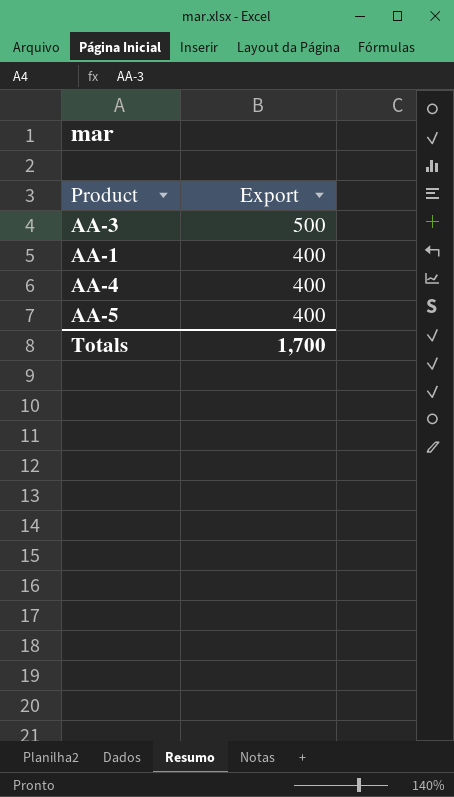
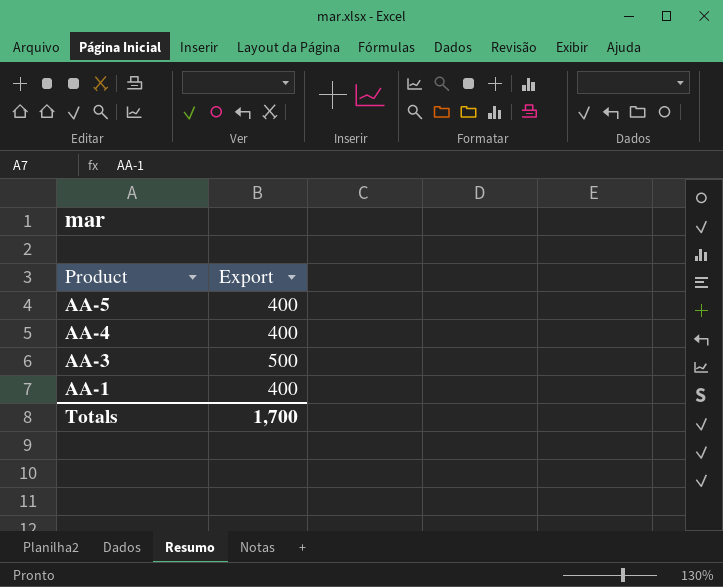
row order: Export descending -> Product descending

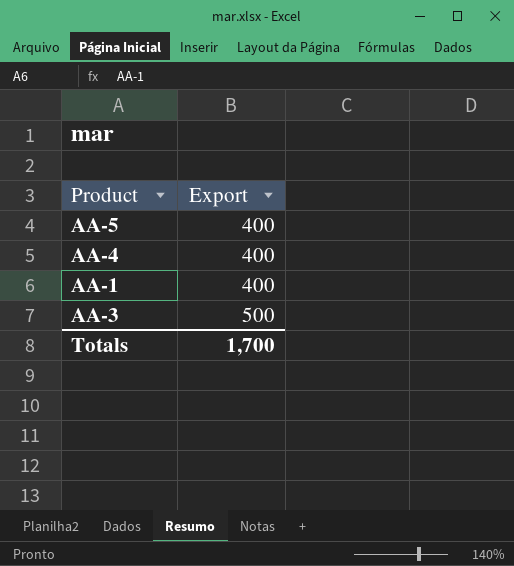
row order: Product descending -> Export ascending

